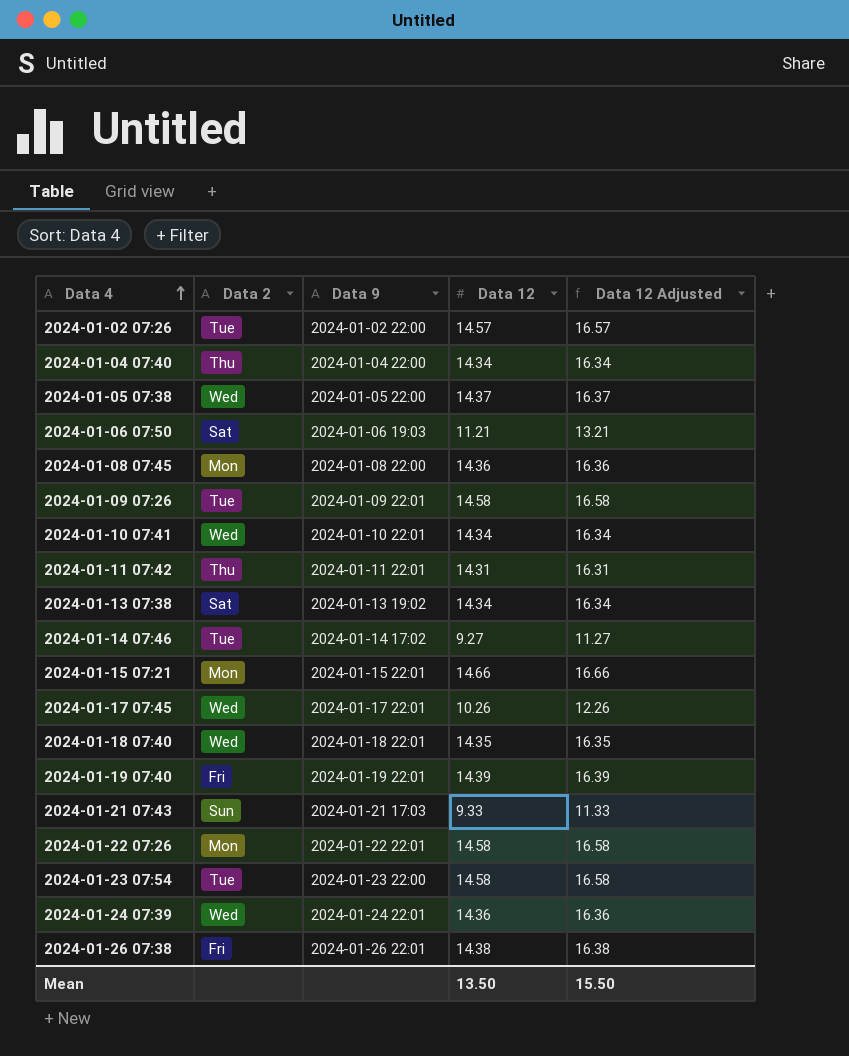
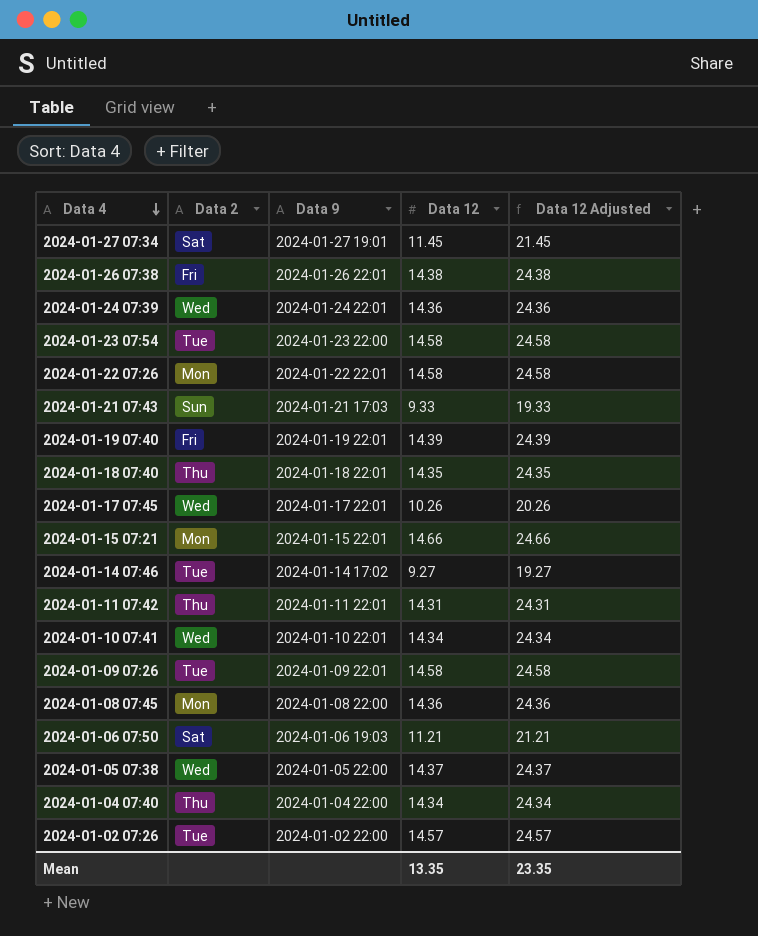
row order: Data 4 ascending -> Data 4 descending
column Data 12 Adjusted | formula: [Data 12] + 2 -> [Data 12] + 10
row 2024-01-13 07:38: Sat | 2024-01-13 19:02 | 14.34 | 16.34 -> none
row 2024-01-27 07:34: none -> Sat | 2024-01-27 19:01 | 11.45 | 21.45
2024-01-18 07:40 | Data 2: Wed -> Thu
Mean | Data 12: 13.50 -> 13.35
Mean | Data 12 Adjusted: 15.50 -> 23.35

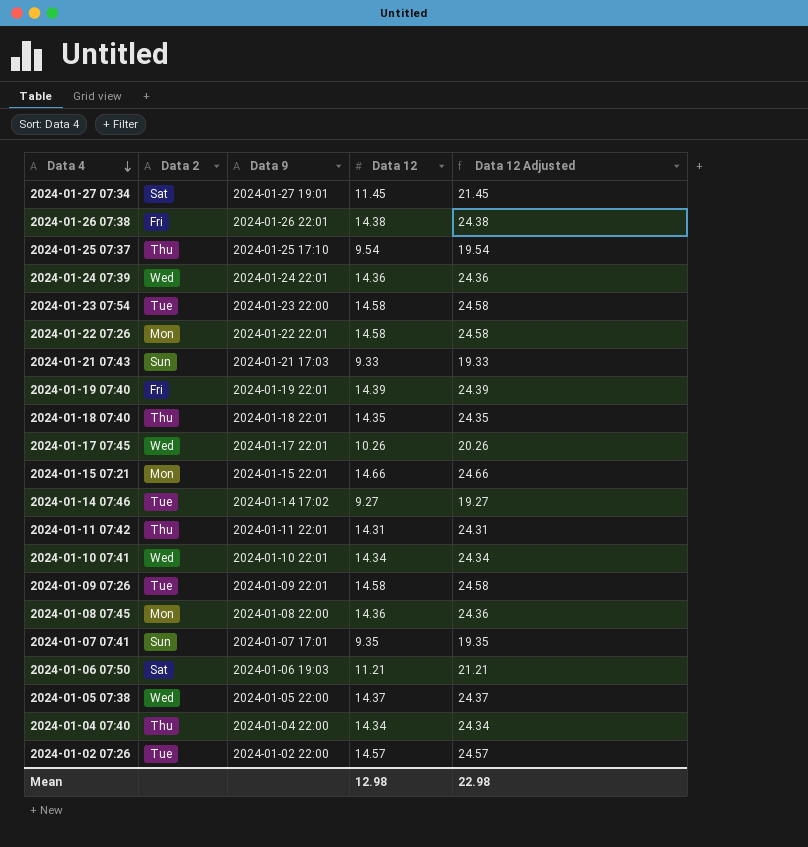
row 2024-01-25 07:37: none -> Thu | 2024-01-25 17:10 | 9.54 | 19.54
row 2024-01-07 07:41: none -> Sun | 2024-01-07 17:01 | 9.35 | 19.35
Mean | Data 12: 13.35 -> 12.98
Mean | Data 12 Adjusted: 23.35 -> 22.98

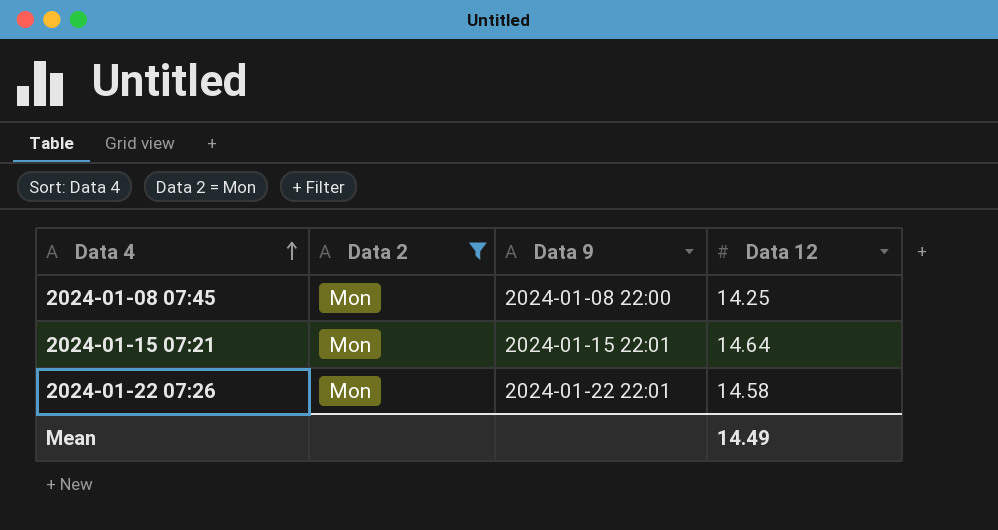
filter: none -> Data 2 = Mon
row order: Data 4 descending -> Data 4 ascending
column Data 12 Adjusted | formula: [Data 12] + 10 -> none
2024-01-08 07:45 | Data 12: 14.36 -> 14.25
2024-01-15 07:21 | Data 12: 14.66 -> 14.64
Mean | Data 12: 12.98 -> 14.49

